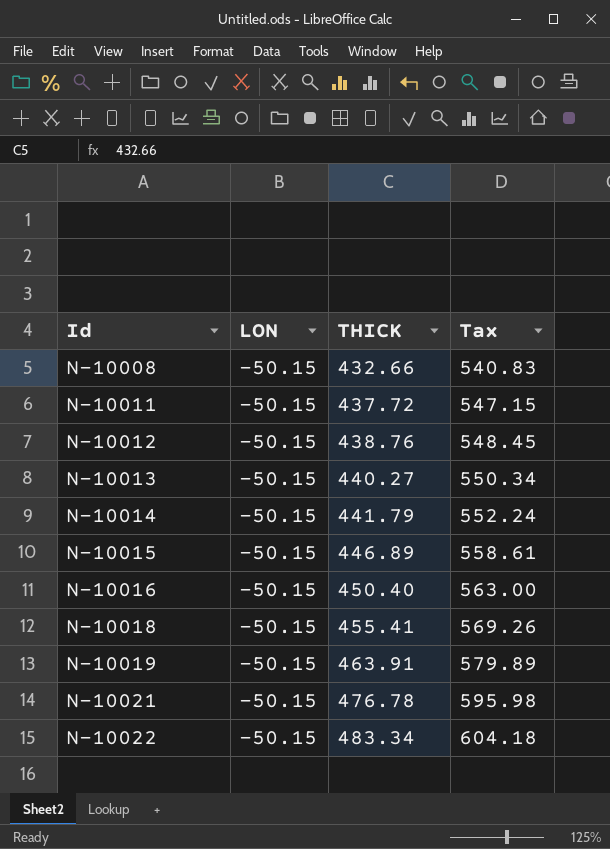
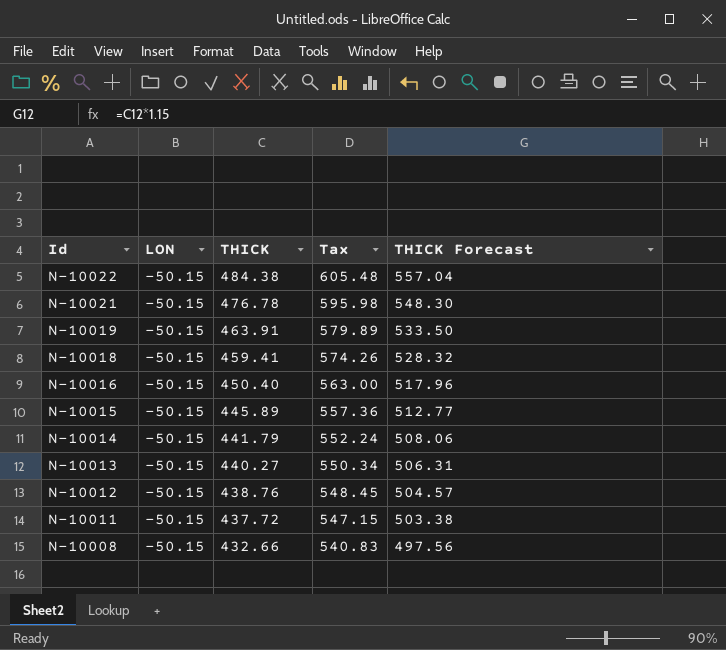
row order: Id ascending -> Id descending
column THICK Forecast | formula: none -> [THICK] * 1.15
N-10022 | THICK: 483.34 -> 484.38
N-10022 | Tax: 604.18 -> 605.48
N-10018 | THICK: 455.41 -> 459.41
N-10018 | Tax: 569.26 -> 574.26
N-10015 | THICK: 446.89 -> 445.89
N-10015 | Tax: 558.61 -> 557.36

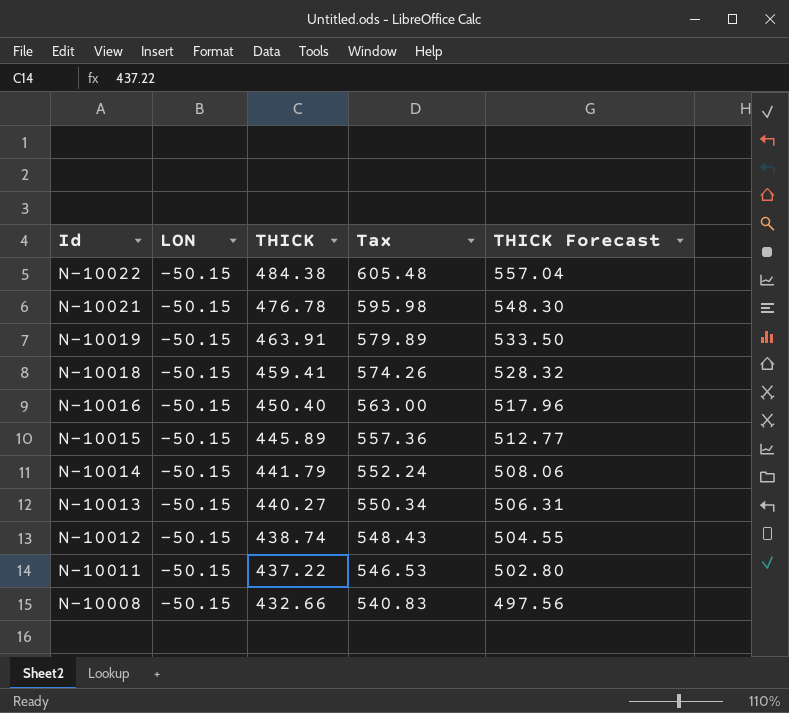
N-10012 | THICK: 438.76 -> 438.74
N-10012 | Tax: 548.45 -> 548.43
N-10012 | THICK Forecast: 504.57 -> 504.55
N-10011 | THICK: 437.72 -> 437.22
N-10011 | Tax: 547.15 -> 546.53
N-10011 | THICK Forecast: 503.38 -> 502.80

